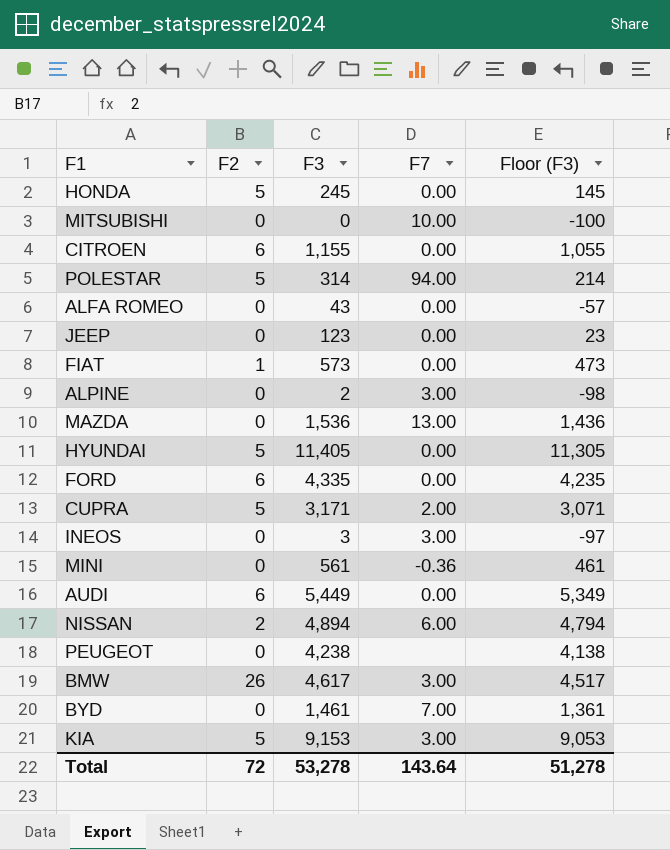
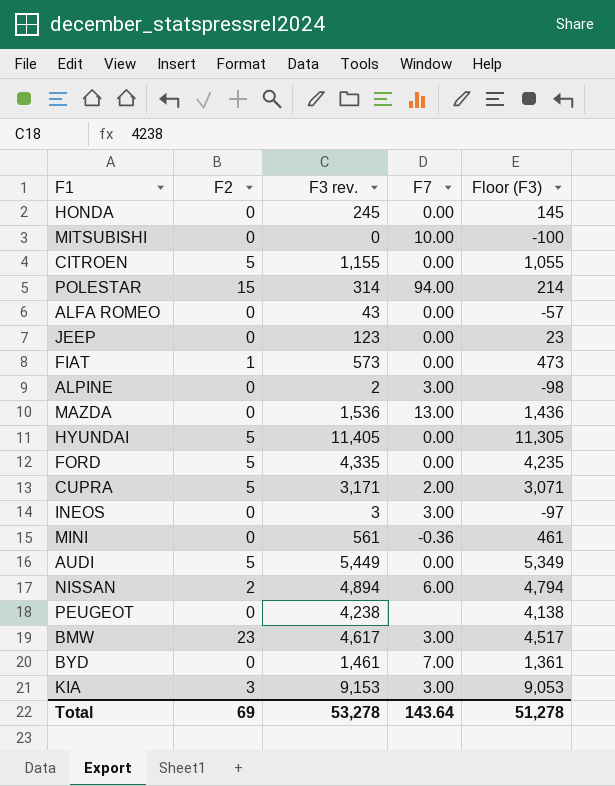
column name: F3 -> F3 rev.
HONDA | F2: 5 -> 0
CITROEN | F2: 6 -> 5
POLESTAR | F2: 5 -> 15
FORD | F2: 6 -> 5
AUDI | F2: 6 -> 5
BMW | F2: 26 -> 23
KIA | F2: 5 -> 3
Total | F2: 72 -> 69

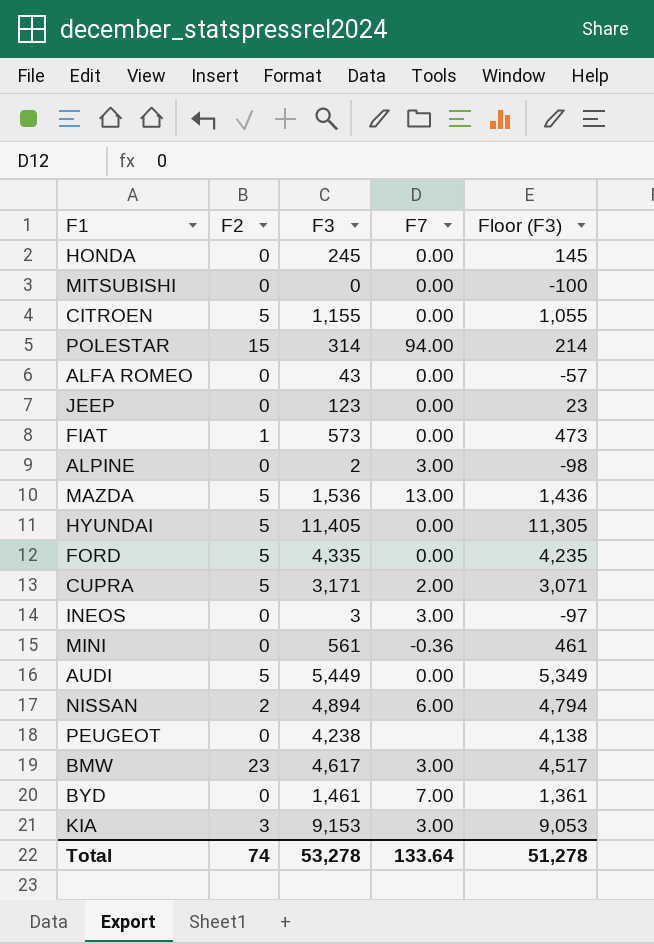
column name: F3 rev. -> F3
MITSUBISHI | F7: 10.00 -> 0.00
MAZDA | F2: 0 -> 5
Total | F2: 69 -> 74
Total | F7: 143.64 -> 133.64

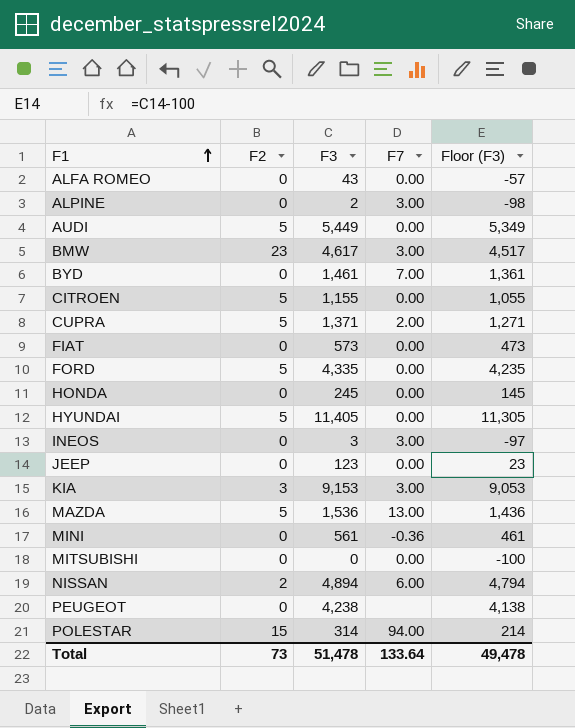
row order: none -> F1 ascending
CUPRA | F3: 3,171 -> 1,371
CUPRA | Floor (F3): 3,071 -> 1,271
FIAT | F2: 1 -> 0
Total | F2: 74 -> 73
Total | F3: 53,278 -> 51,478
Total | Floor (F3): 51,278 -> 49,478

